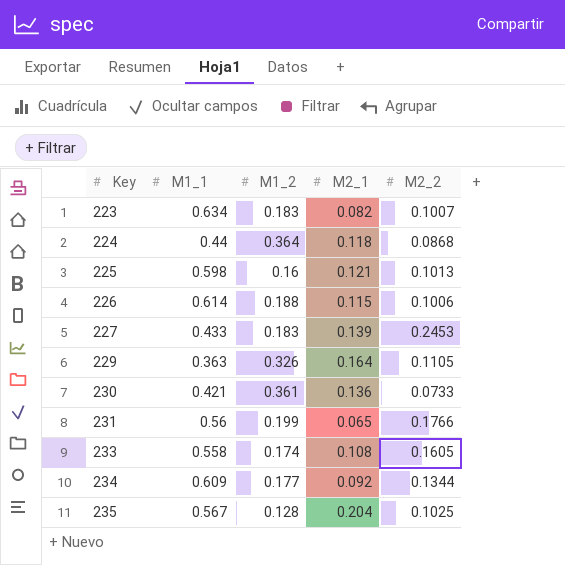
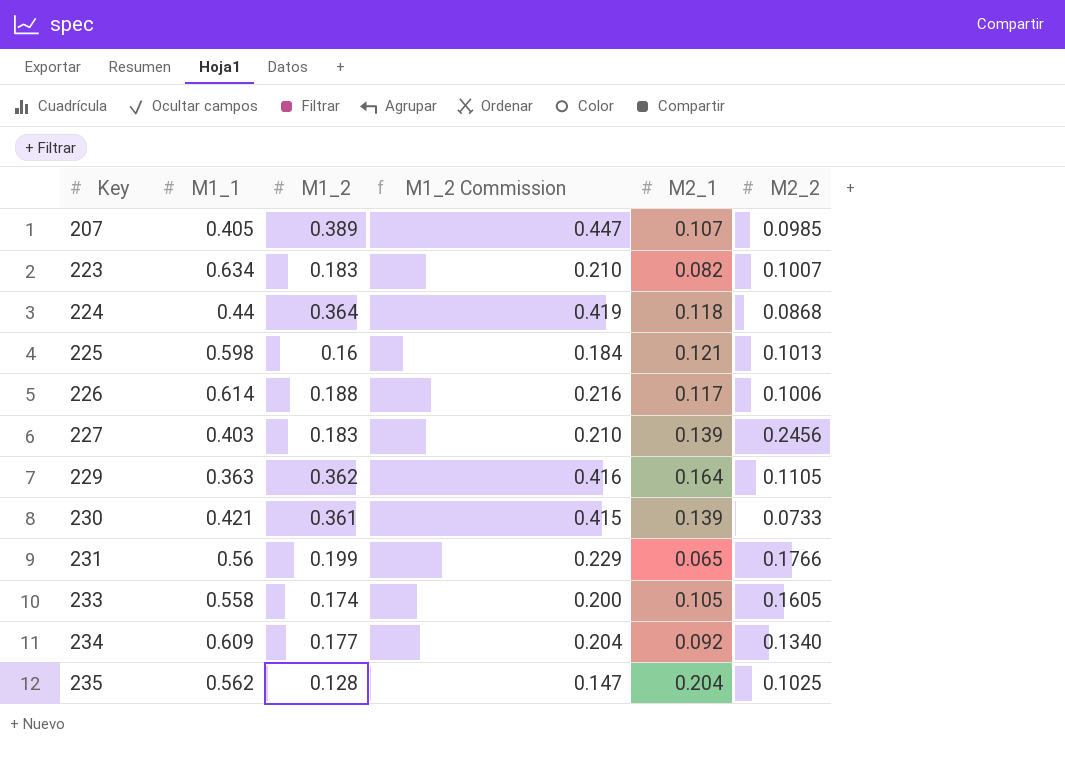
column M1_2 Commission | formula: none -> [M1_2] * 1.15
row 207: none -> 0.405 | 0.389 | 0.447 | 0.107 | 0.0985
226 | M2_1: 0.115 -> 0.117
227 | M1_1: 0.433 -> 0.403
227 | M2_2: 0.2453 -> 0.2456
229 | M1_2: 0.326 -> 0.362
230 | M2_1: 0.136 -> 0.139
233 | M2_1: 0.108 -> 0.105
234 | M2_2: 0.1344 -> 0.1340
235 | M1_1: 0.567 -> 0.562

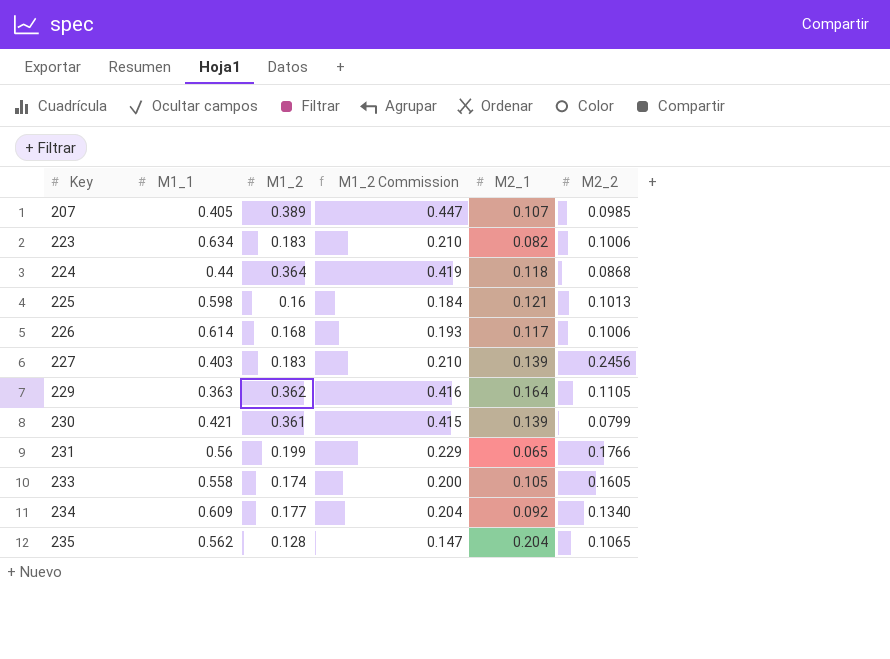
223 | M2_2: 0.1007 -> 0.1006
226 | M1_2: 0.188 -> 0.168
226 | M1_2 Commission: 0.216 -> 0.193
230 | M2_2: 0.0733 -> 0.0799
235 | M2_2: 0.1025 -> 0.1065

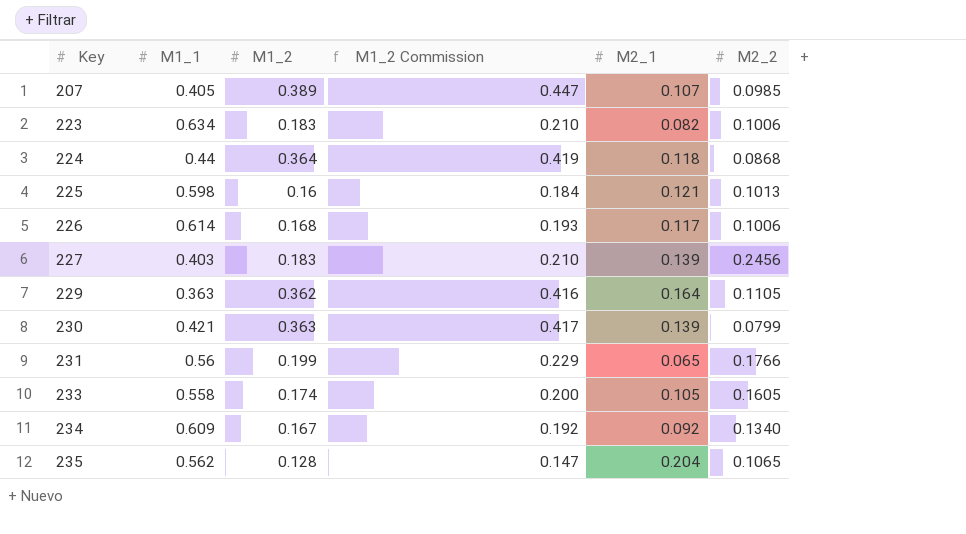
230 | M1_2: 0.361 -> 0.363
230 | M1_2 Commission: 0.415 -> 0.417
234 | M1_2: 0.177 -> 0.167
234 | M1_2 Commission: 0.204 -> 0.192

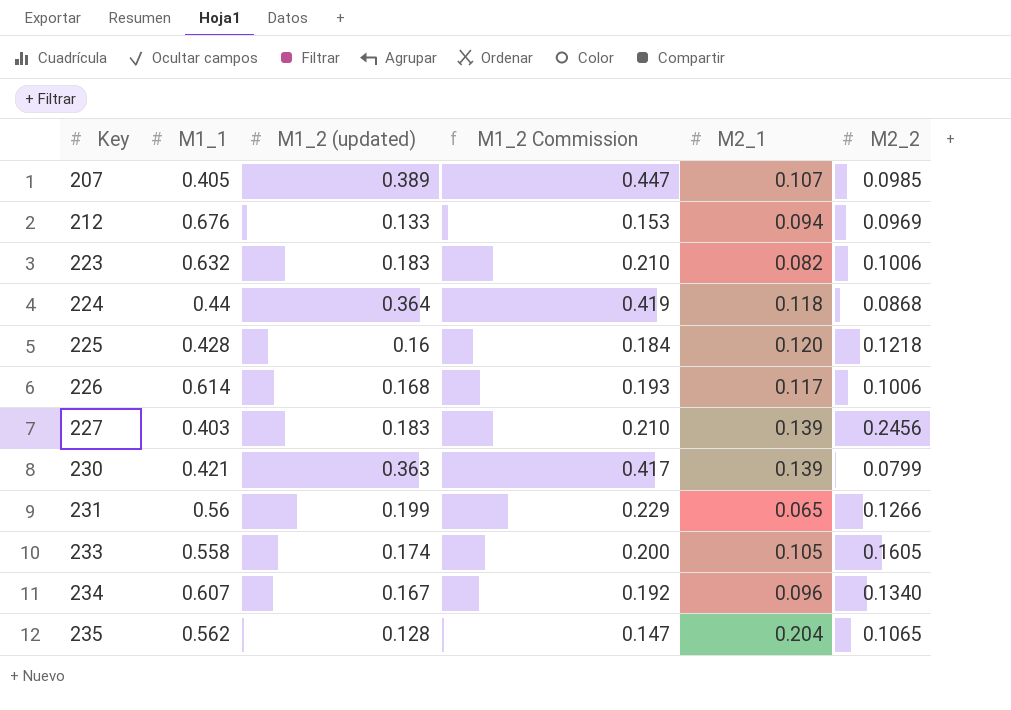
column name: M1_2 -> M1_2 (updated)
row 229: 0.363 | 0.362 | 0.416 | 0.164 | 0.1105 -> none
row 212: none -> 0.676 | 0.133 | 0.153 | 0.094 | 0.0969
223 | M1_1: 0.634 -> 0.632
225 | M1_1: 0.598 -> 0.428
225 | M2_1: 0.121 -> 0.120
225 | M2_2: 0.1013 -> 0.1218
231 | M2_2: 0.1766 -> 0.1266
234 | M1_1: 0.609 -> 0.607
234 | M2_1: 0.092 -> 0.096

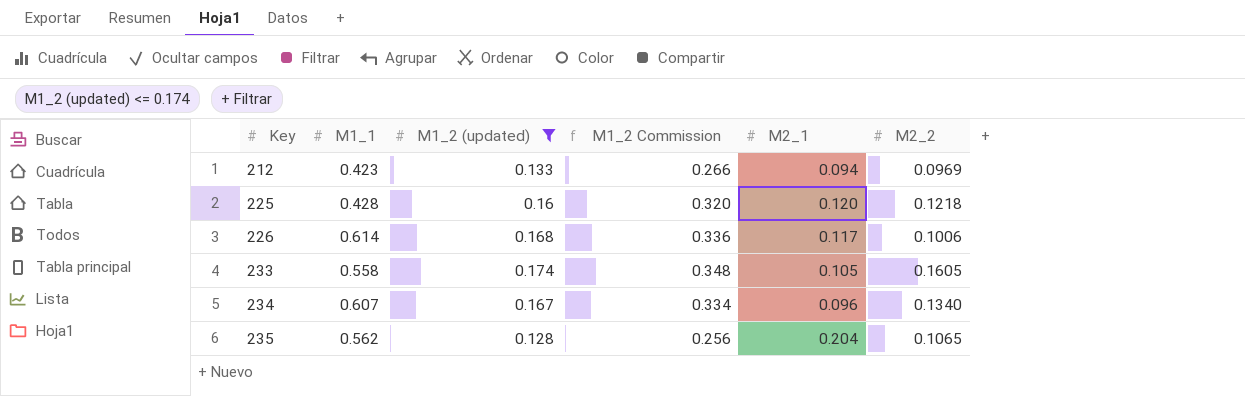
filter: none -> M1_2 (updated) <= 0.174
column M1_2 Commission | formula: [M1_2 (updated)] * 1.15 -> [M1_2 (updated)] * 2
212 | M1_1: 0.676 -> 0.423

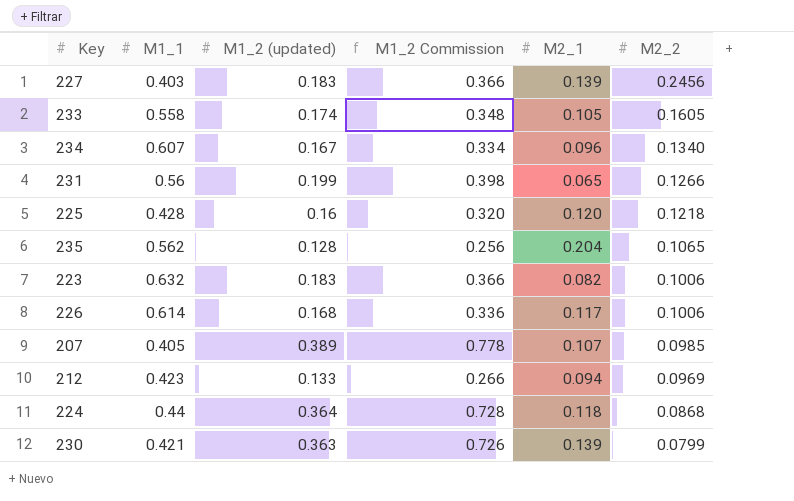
filter: M1_2 (updated) <= 0.174 -> none
row order: Key ascending -> M2_2 descending

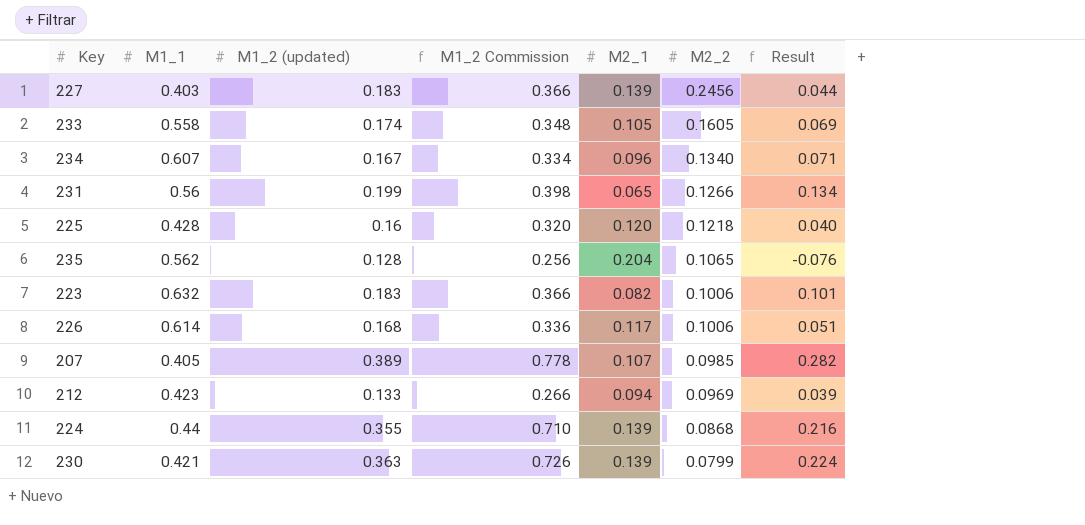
column Result | formula: none -> [M1_2 (updated)] - [M2_1]
224 | M1_2 (updated): 0.364 -> 0.355
224 | M1_2 Commission: 0.728 -> 0.710
224 | M2_1: 0.118 -> 0.139

